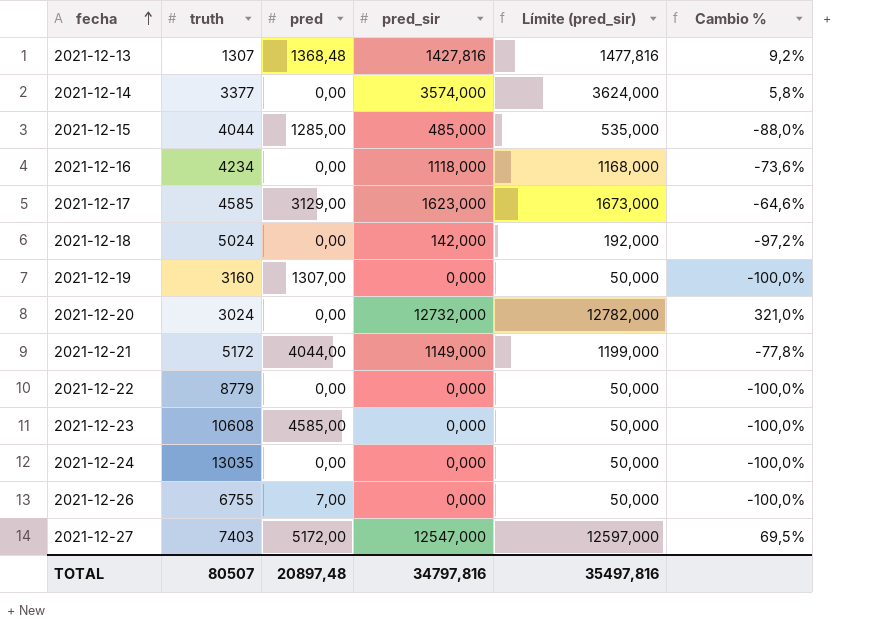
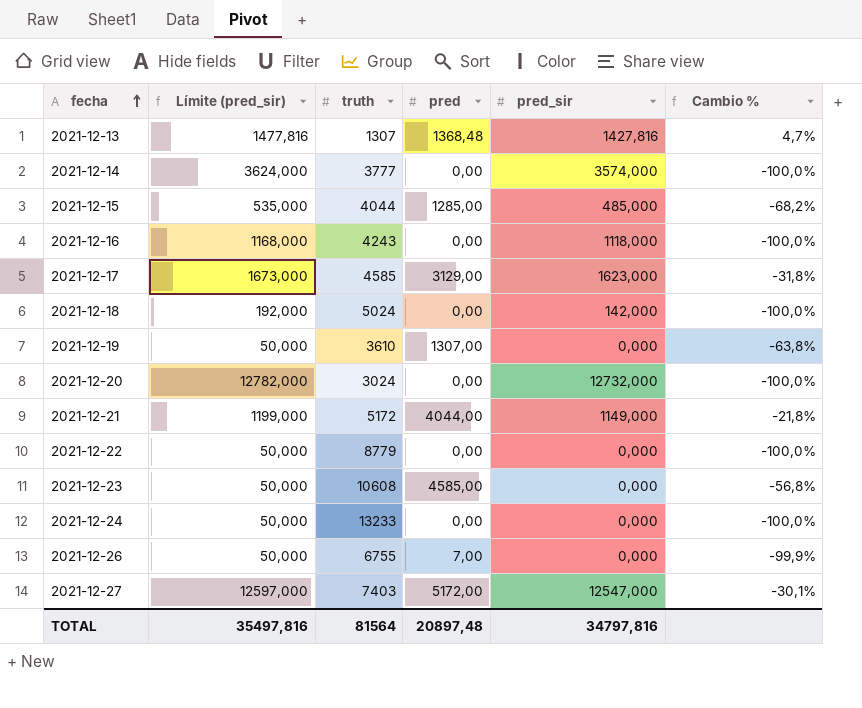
column Límite (pred_sir) | position: 5 -> 2
column Cambio % | formula: ([pred_sir] - [truth]) / [truth] -> ([pred] - [truth]) / [truth]
2021-12-14 | truth: 3377 -> 3777
2021-12-16 | truth: 4234 -> 4243
2021-12-19 | truth: 3160 -> 3610
2021-12-24 | truth: 13035 -> 13233
TOTAL | truth: 80507 -> 81564

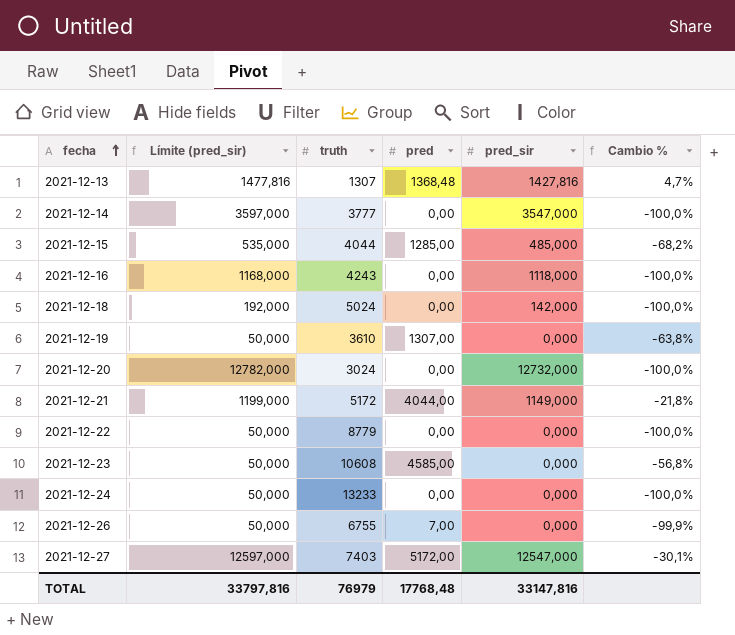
row 2021-12-17: 1673,000 | 4585 | 3129,00 | 1623,000 | -31,8% -> none
2021-12-14 | Límite (pred_sir): 3624,000 -> 3597,000
2021-12-14 | pred_sir: 3574,000 -> 3547,000
TOTAL | Límite (pred_sir): 35497,816 -> 33797,816
TOTAL | truth: 81564 -> 76979
TOTAL | pred: 20897,48 -> 17768,48
TOTAL | pred_sir: 34797,816 -> 33147,816

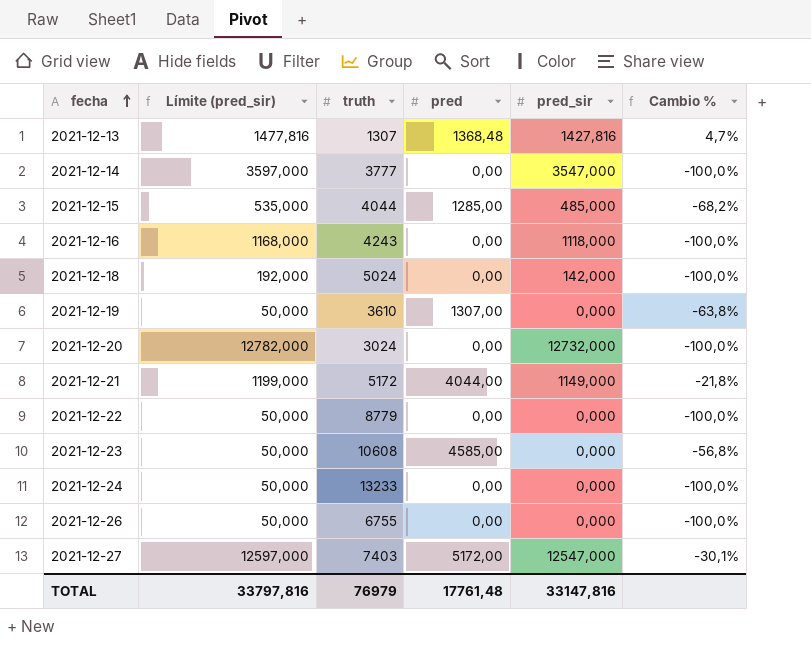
2021-12-26 | pred: 7,00 -> 0,00
2021-12-26 | Cambio %: -99,9% -> -100,0%
TOTAL | pred: 17768,48 -> 17761,48

